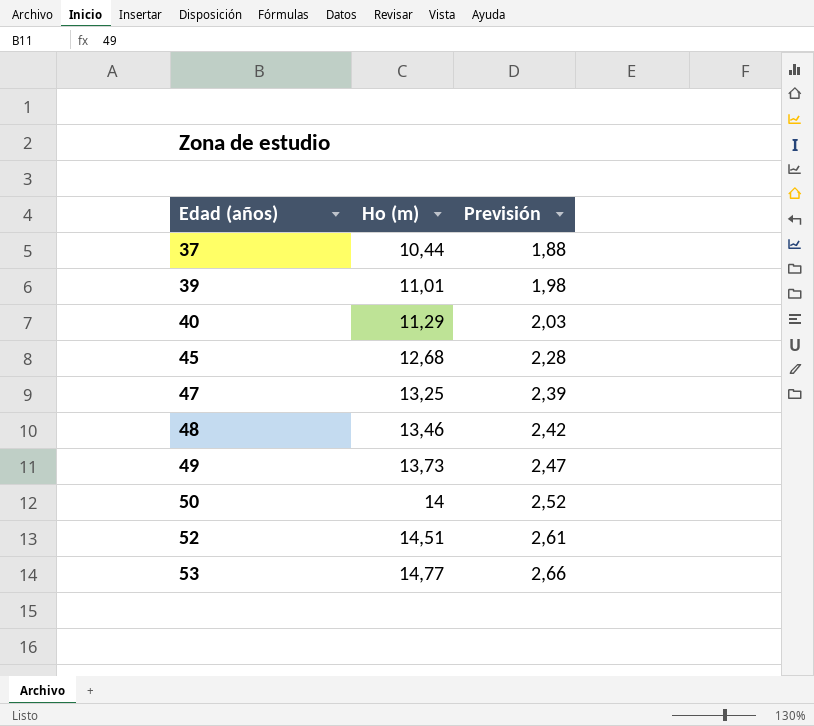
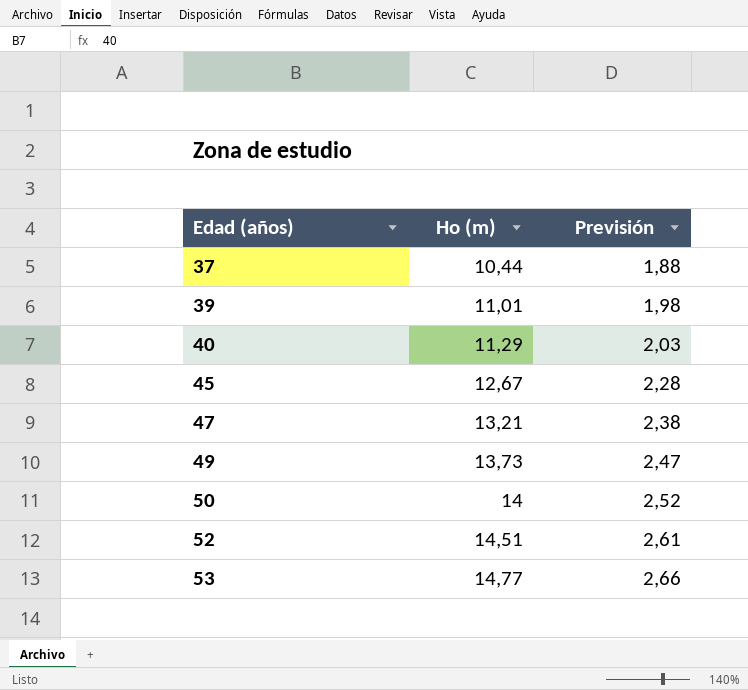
row 48: 13,46 | 2,42 -> none
45 | Ho (m): 12,68 -> 12,67
47 | Ho (m): 13,25 -> 13,21
47 | Previsión: 2,39 -> 2,38

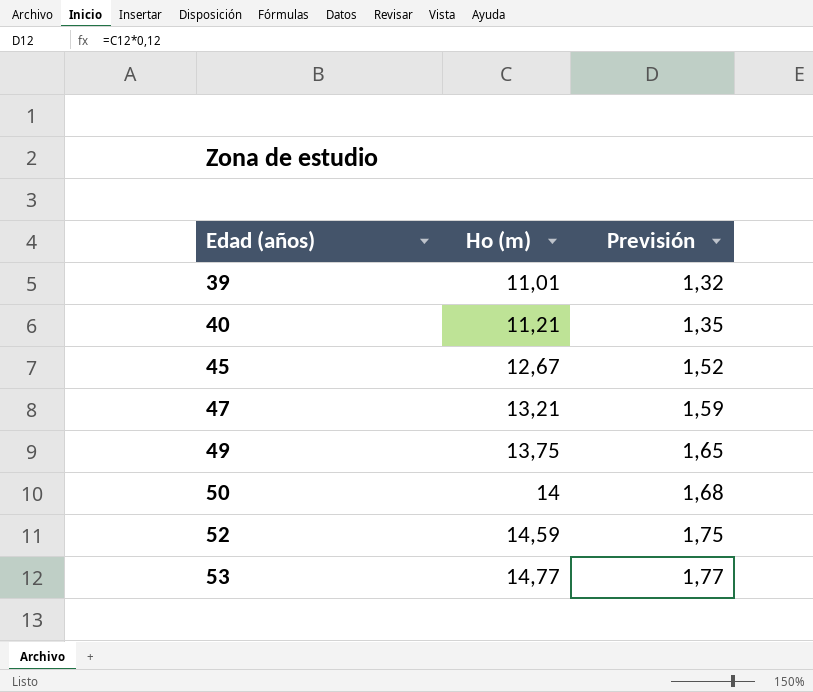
column Previsión | formula: [Ho (m)] * 0,18 -> [Ho (m)] * 0,12
row 37: 10,44 | 1,88 -> none
40 | Ho (m): 11,29 -> 11,21
49 | Ho (m): 13,73 -> 13,75
52 | Ho (m): 14,51 -> 14,59

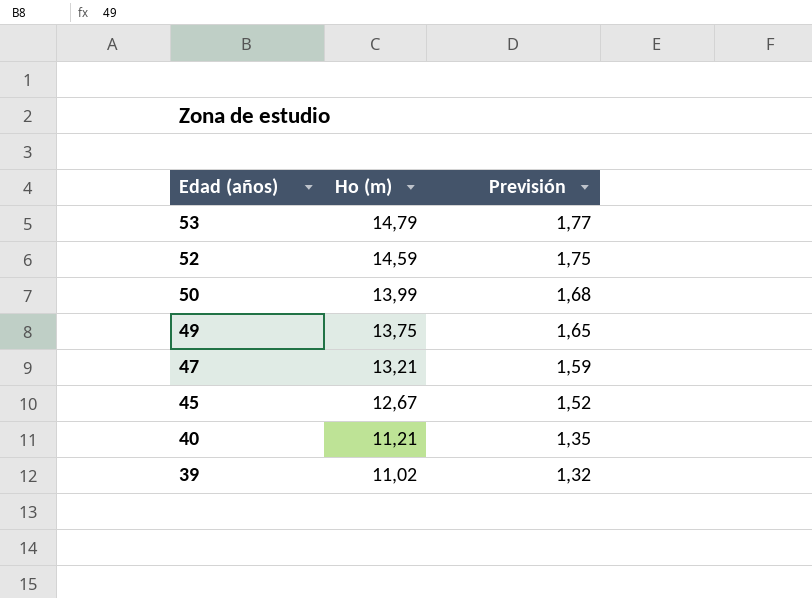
row order: Edad (años) ascending -> Edad (años) descending
53 | Ho (m): 14,77 -> 14,79
50 | Ho (m): 14 -> 13,99
39 | Ho (m): 11,01 -> 11,02

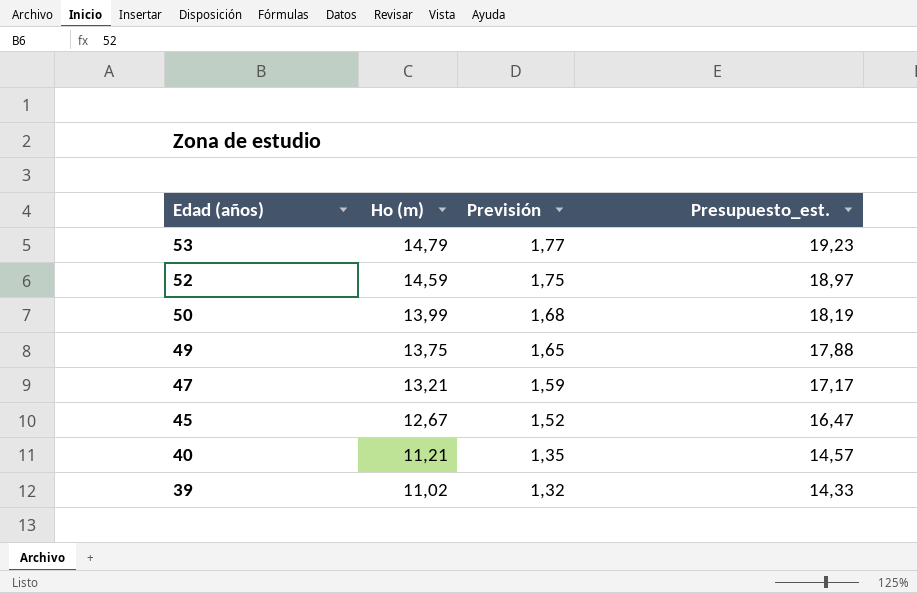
column Presupuesto_est. | formula: none -> [Ho (m)] * 1,3

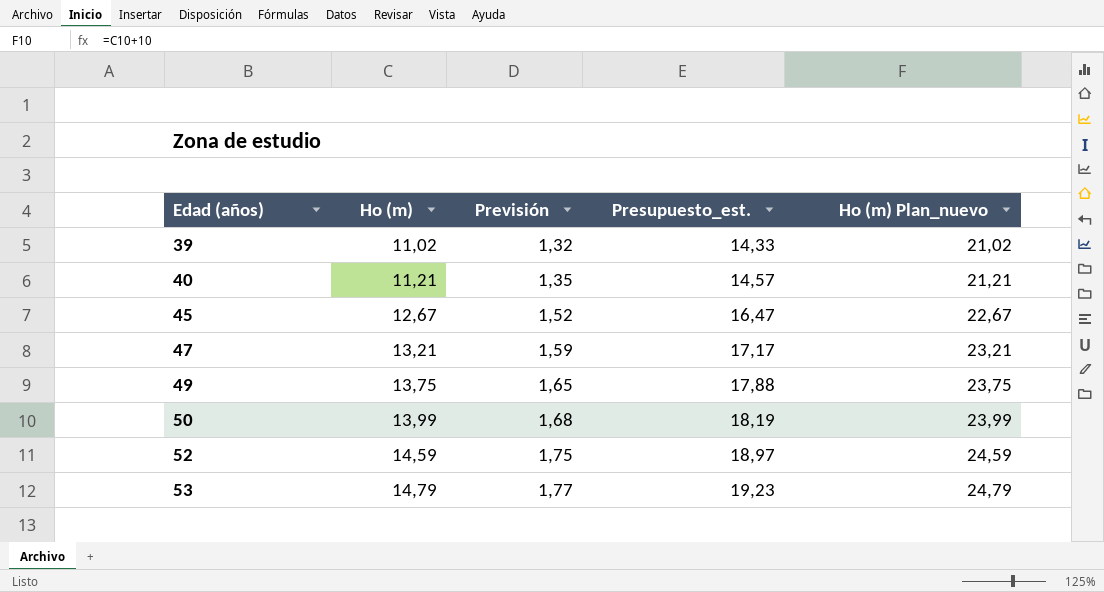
row order: Edad (años) descending -> Edad (años) ascending
column Ho (m) Plan_nuevo | formula: none -> [Ho (m)] + 10

